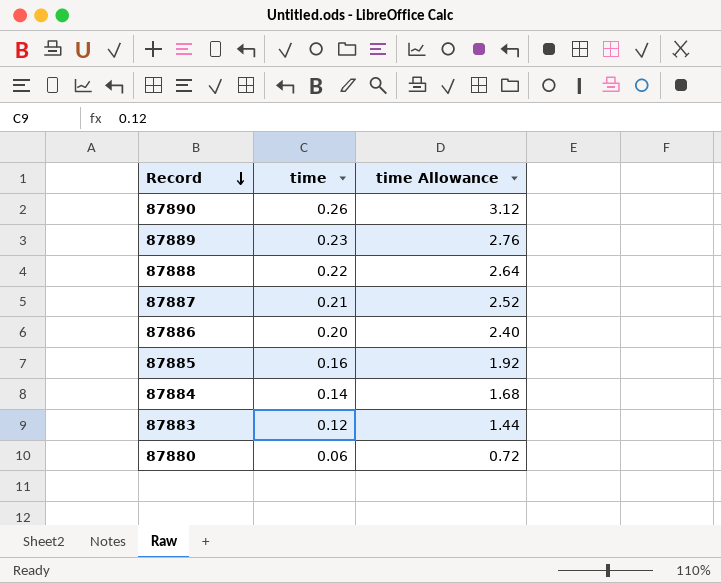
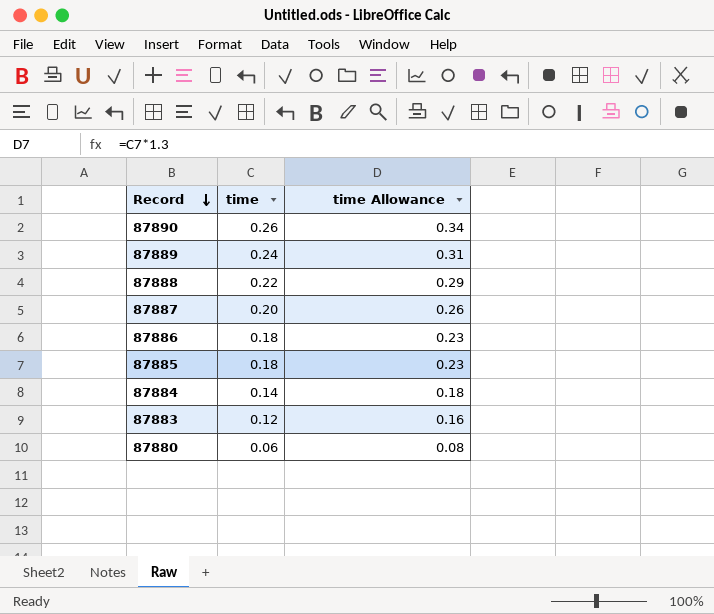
column time Allowance | formula: [time] * 12 -> [time] * 1.3
87889 | time: 0.23 -> 0.24
87887 | time: 0.21 -> 0.20
87886 | time: 0.20 -> 0.18
87885 | time: 0.16 -> 0.18

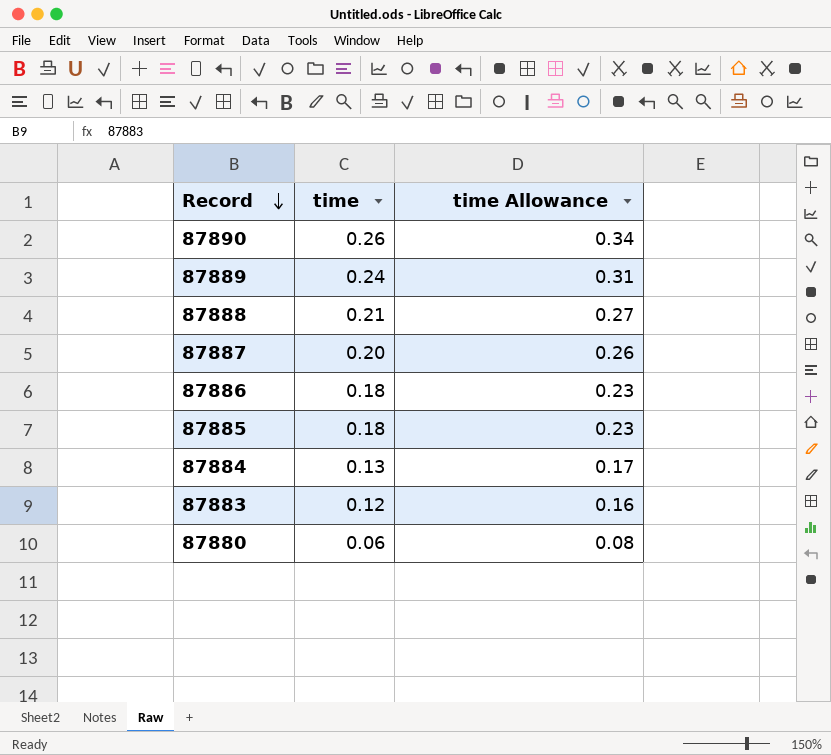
87888 | time: 0.22 -> 0.21
87888 | time Allowance: 0.29 -> 0.27
87884 | time: 0.14 -> 0.13
87884 | time Allowance: 0.18 -> 0.17

